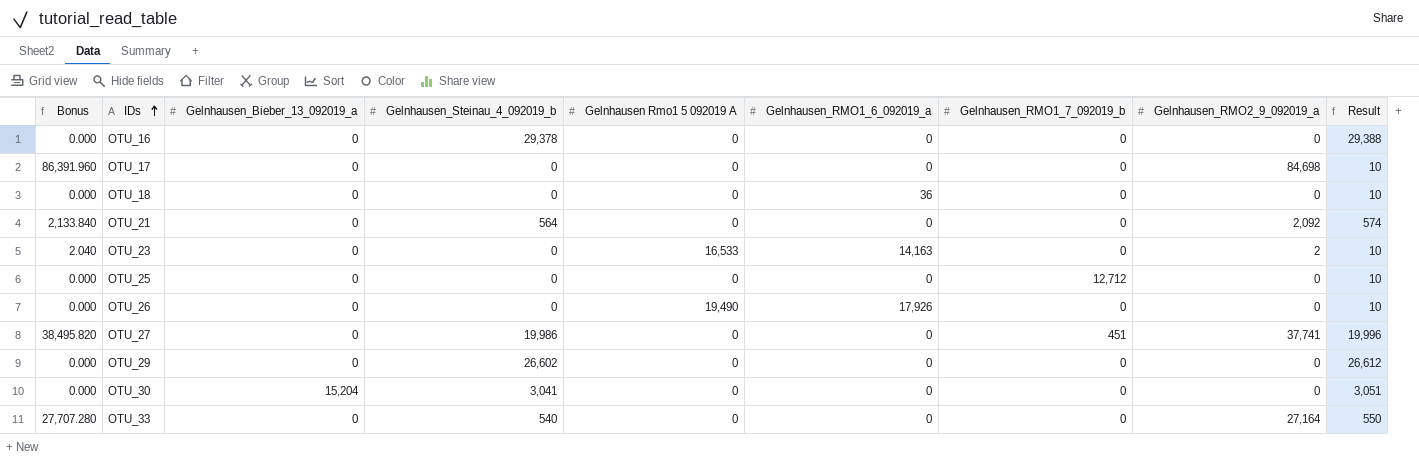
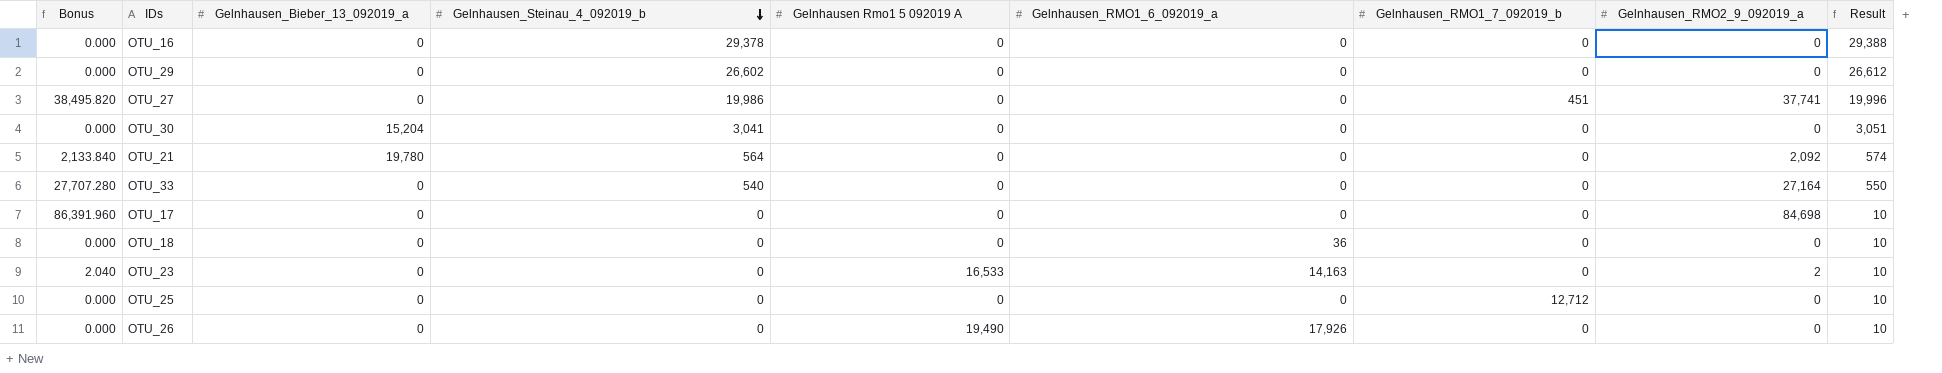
row order: IDs ascending -> Gelnhausen_Steinau_4_092019_b descending
OTU_21 | Gelnhausen_Bieber_13_092019_a: 0 -> 19,780

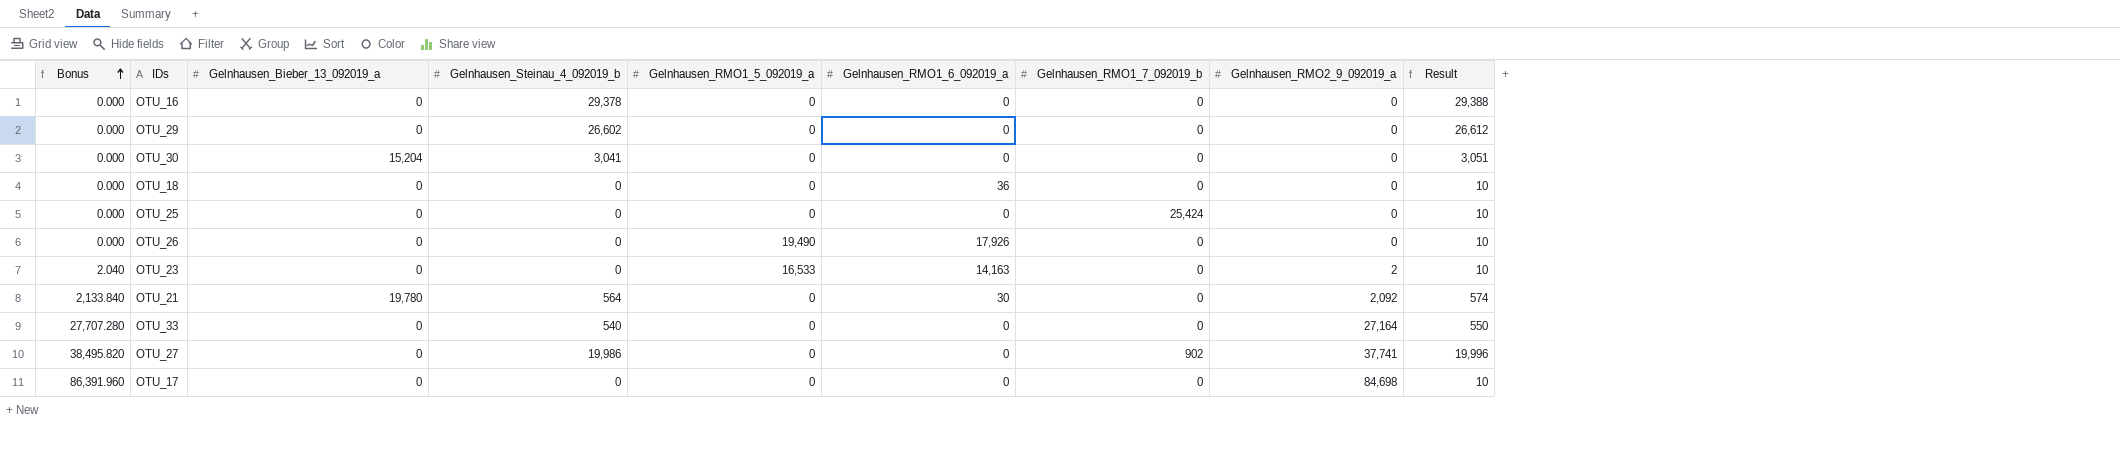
row order: Gelnhausen_Steinau_4_092019_b descending -> Bonus ascending
column name: Gelnhausen Rmo1 5 092019 A -> Gelnhausen_RMO1_5_092019_a
OTU_25 | Gelnhausen_RMO1_7_092019_b: 12,712 -> 25,424
OTU_21 | Gelnhausen_RMO1_6_092019_a: 0 -> 30
OTU_27 | Gelnhausen_RMO1_7_092019_b: 451 -> 902

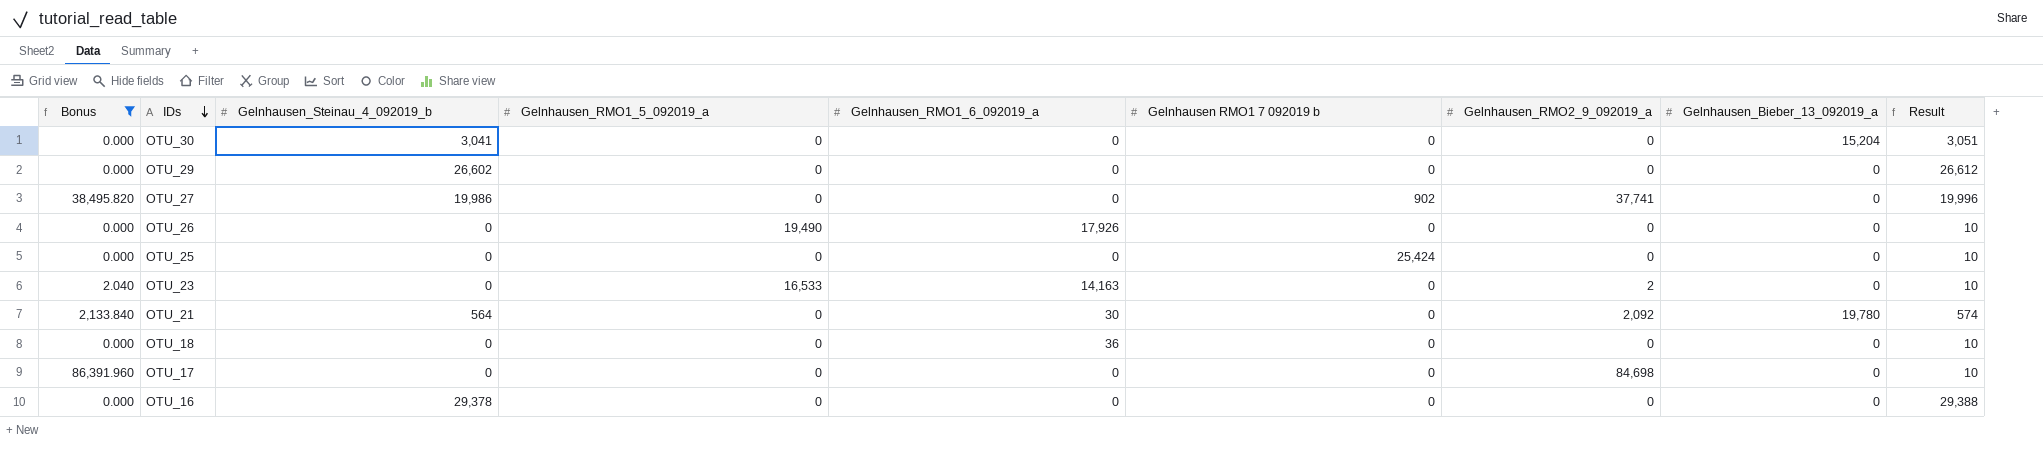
filter: none -> Bonus != 27,707.280
row order: Bonus ascending -> IDs descending
column name: Gelnhausen_RMO1_7_092019_b -> Gelnhausen RMO1 7 092019 b
column Gelnhausen_Bieber_13_092019_a | position: 3 -> 8

